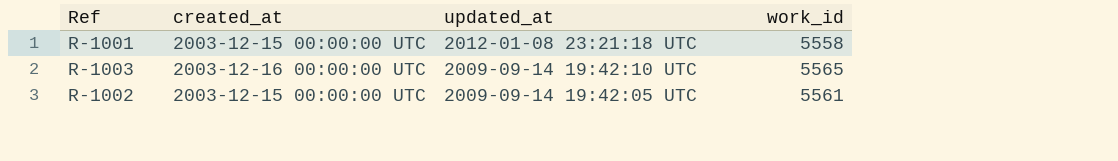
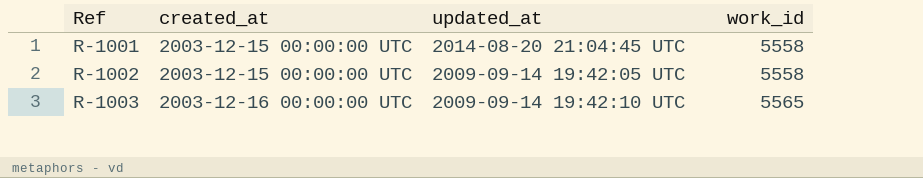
row order: updated_at descending -> Ref ascending
R-1001 | updated_at: 2012-01-08 23:21:18 UTC -> 2014-08-20 21:04:45 UTC
R-1002 | work_id: 5561 -> 5558

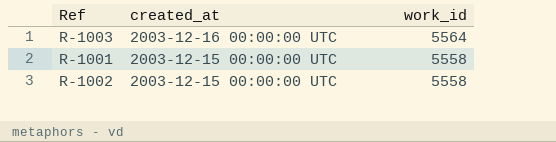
row order: Ref ascending -> created_at descending
column updated_at | position: 3 -> none
R-1003 | work_id: 5565 -> 5564

